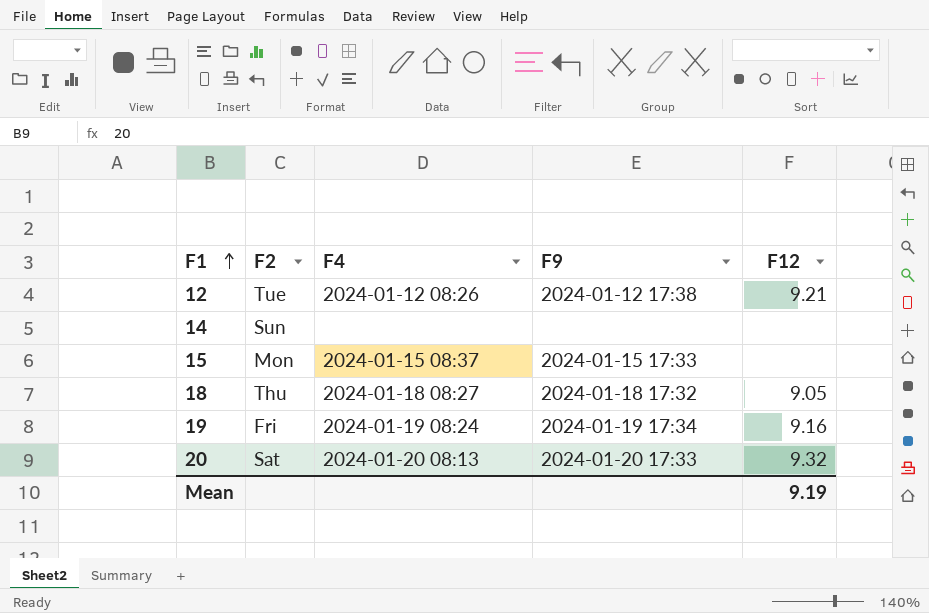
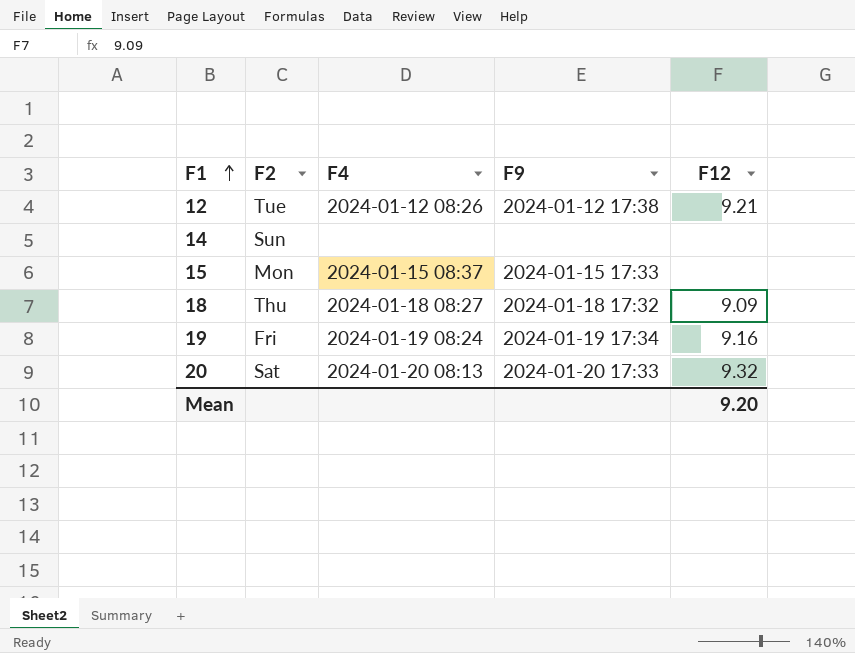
18 | F12: 9.05 -> 9.09
Mean | F12: 9.19 -> 9.20

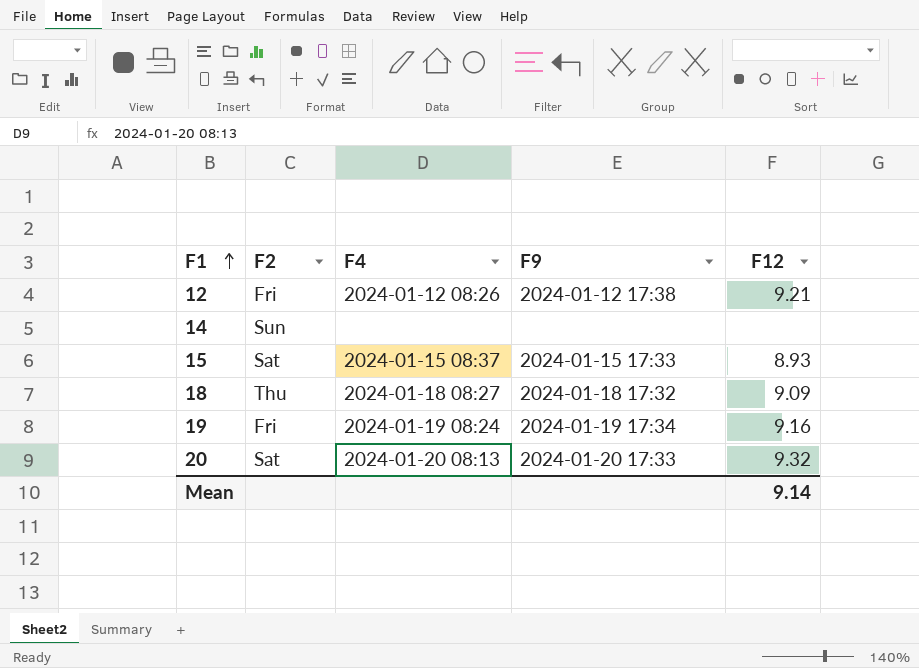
12 | F2: Tue -> Fri
15 | F2: Mon -> Sat
15 | F12: none -> 8.93
Mean | F12: 9.20 -> 9.14

